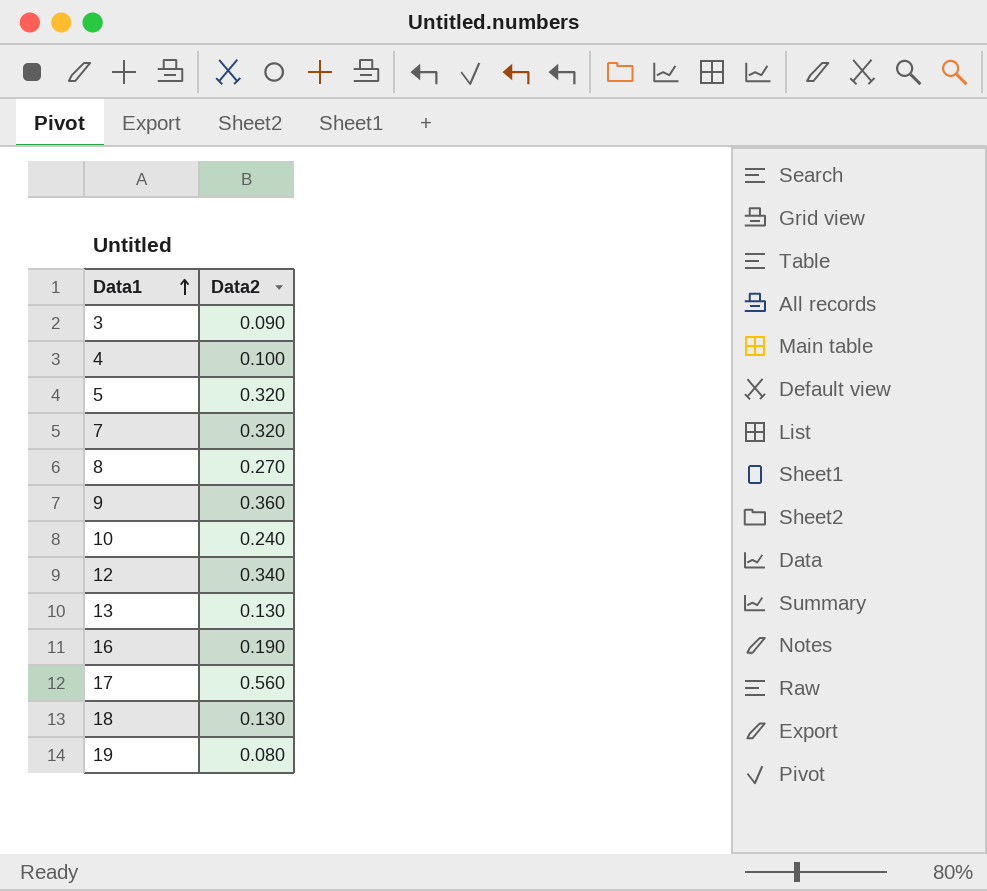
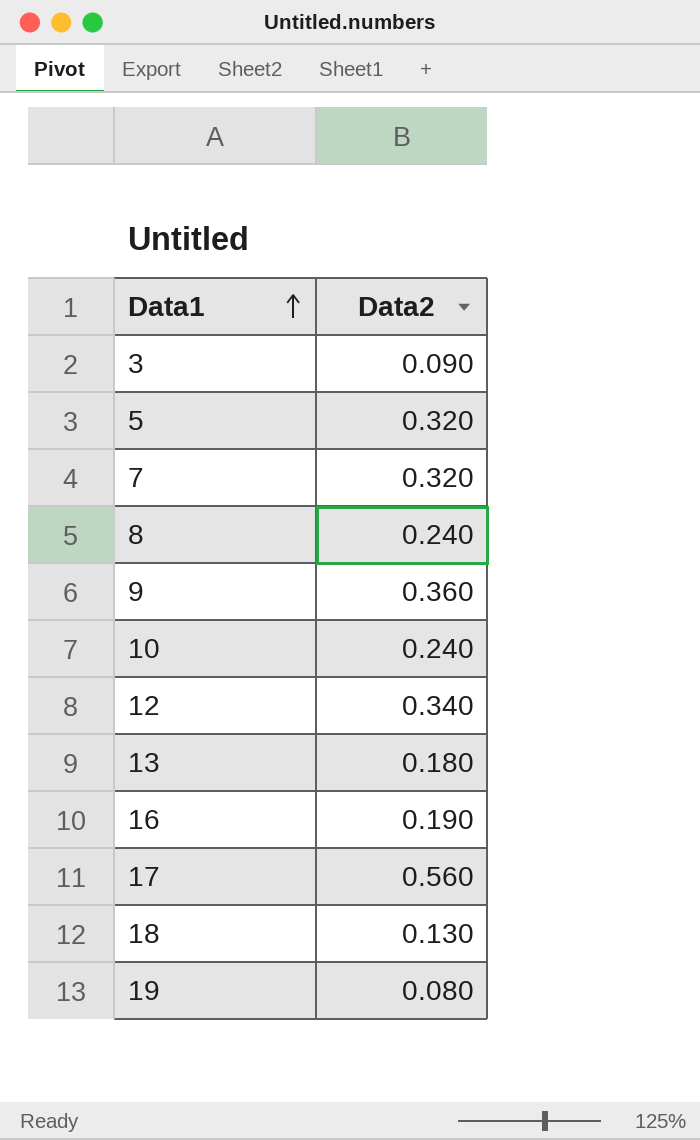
row 4: 0.100 -> none
8 | Data2: 0.270 -> 0.240
13 | Data2: 0.130 -> 0.180

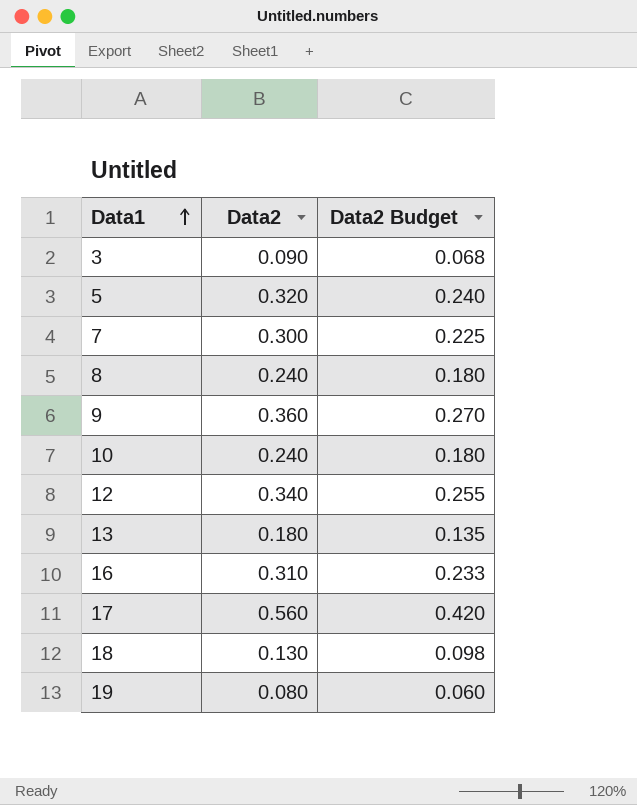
column Data2 Budget | formula: none -> [Data2] * 0.75
7 | Data2: 0.320 -> 0.300
16 | Data2: 0.190 -> 0.310

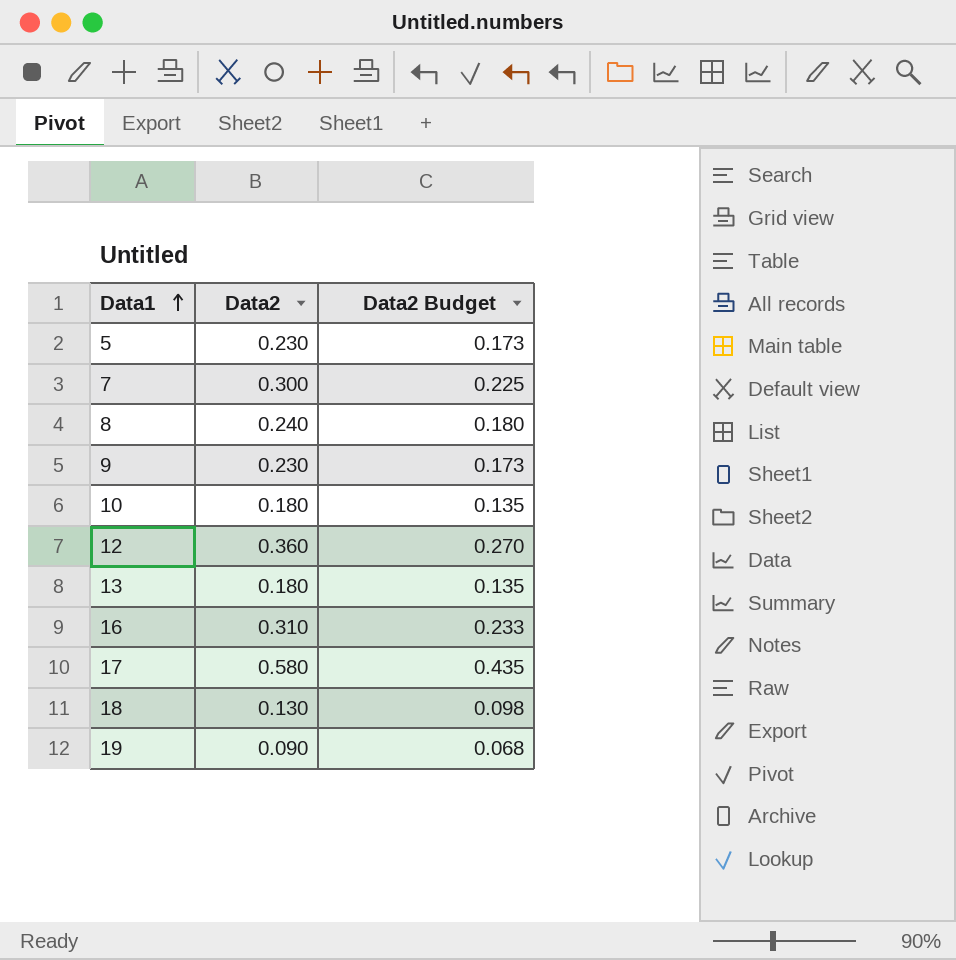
row 3: 0.090 | 0.068 -> none
5 | Data2: 0.320 -> 0.230
5 | Data2 Budget: 0.240 -> 0.173
9 | Data2: 0.360 -> 0.230
9 | Data2 Budget: 0.270 -> 0.173
10 | Data2: 0.240 -> 0.180
10 | Data2 Budget: 0.180 -> 0.135
12 | Data2: 0.340 -> 0.360
12 | Data2 Budget: 0.255 -> 0.270
17 | Data2: 0.560 -> 0.580
17 | Data2 Budget: 0.420 -> 0.435
19 | Data2: 0.080 -> 0.090
19 | Data2 Budget: 0.060 -> 0.068

